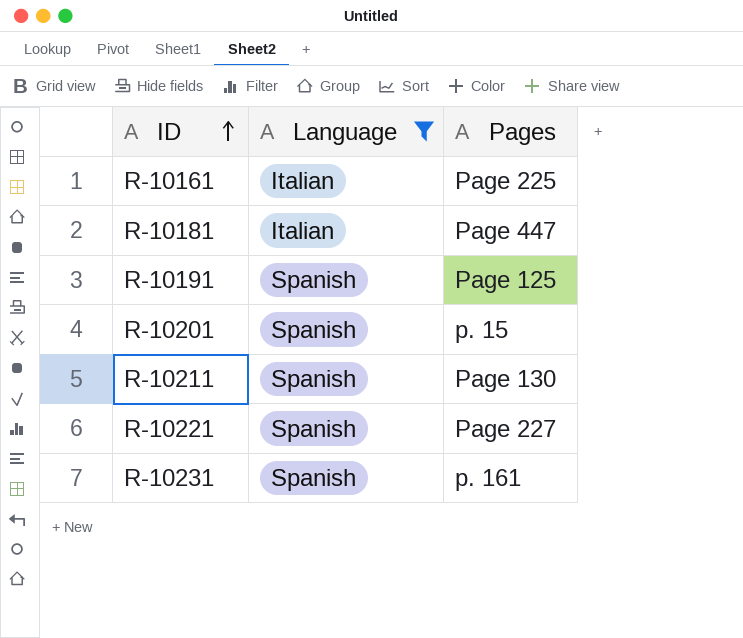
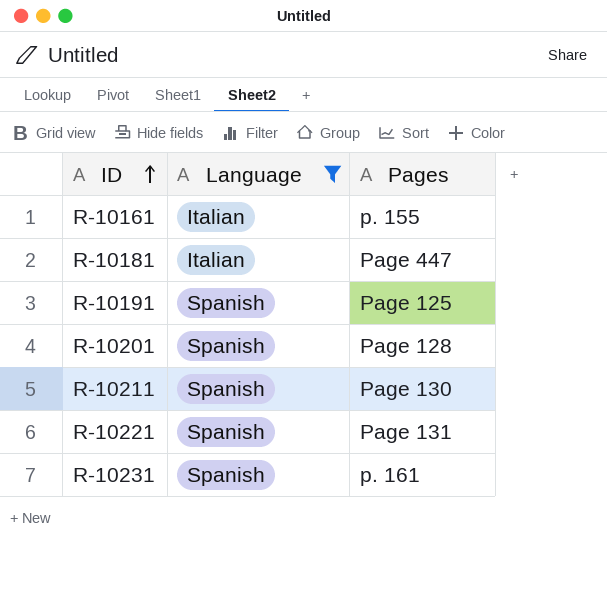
R-10161 | Pages: Page 225 -> p. 155
R-10201 | Pages: p. 15 -> Page 128
R-10221 | Pages: Page 227 -> Page 131

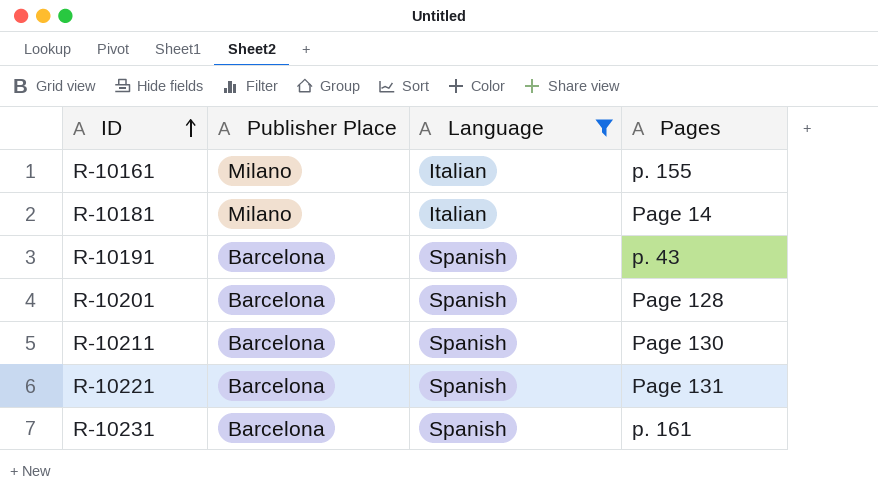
column Publisher Place | position: none -> 2
R-10181 | Pages: Page 447 -> Page 14
R-10191 | Pages: Page 125 -> p. 43

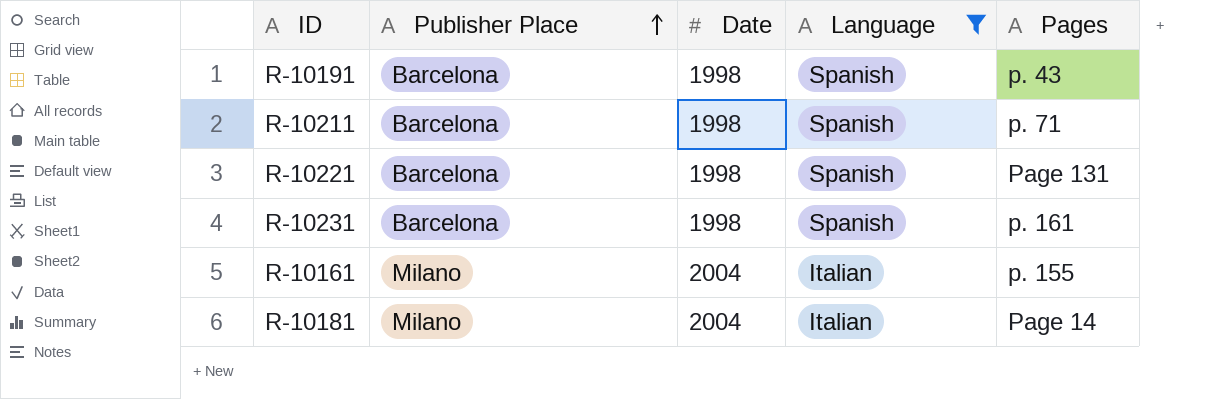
row order: ID ascending -> Publisher Place ascending
column Date | position: none -> 3
row R-10201: Barcelona | Spanish | Page 128 -> none
R-10211 | Pages: Page 130 -> p. 71

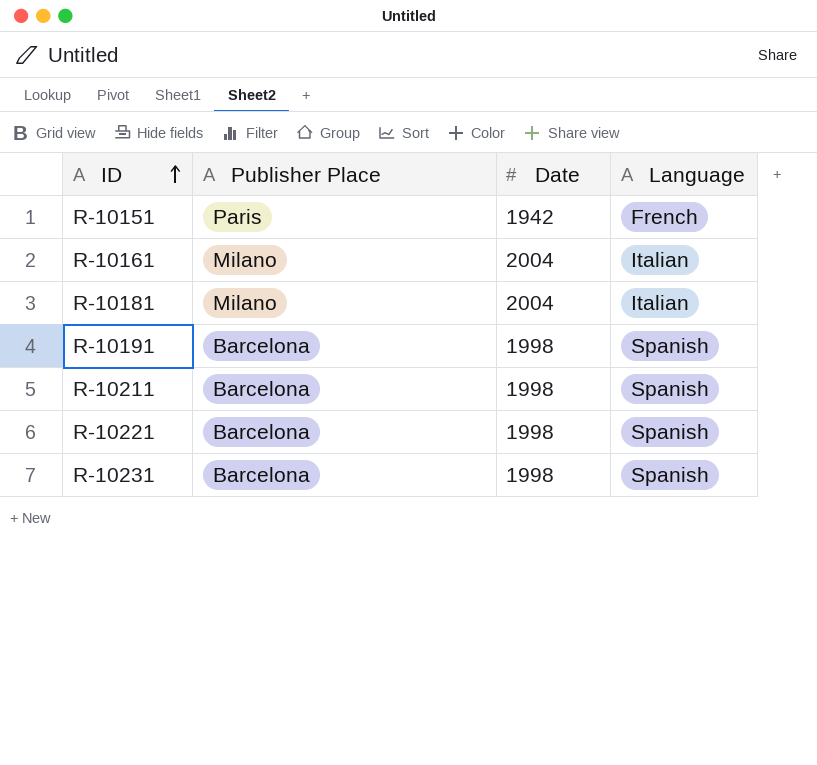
filter: Language != French -> none
row order: Publisher Place ascending -> ID ascending
column Pages | position: 5 -> none

